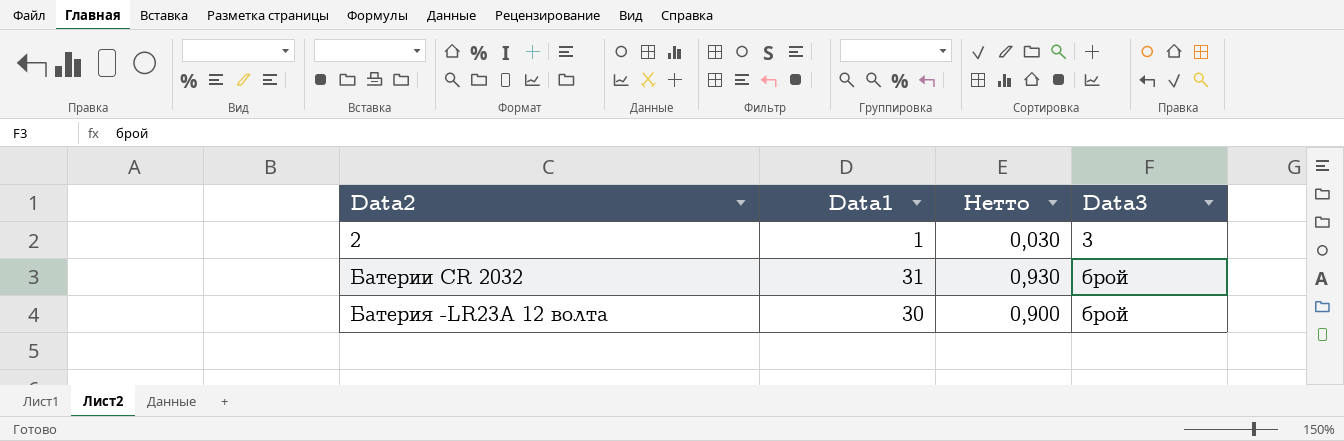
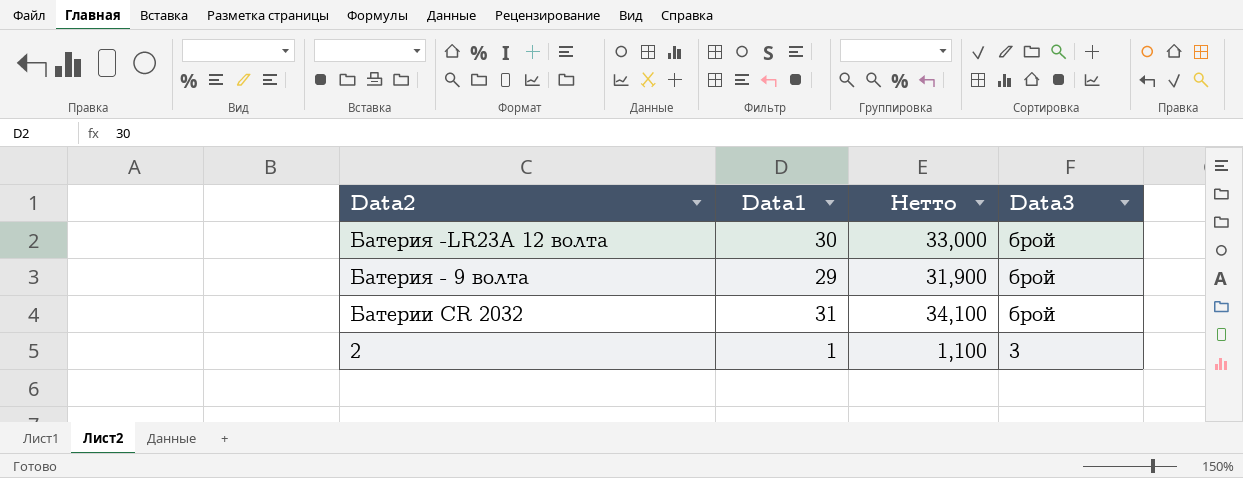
row order: Data2 ascending -> Data2 descending
column Нетто | formula: [Data1] * 0,03 -> [Data1] * 1,1
row Батерия - 9 волта: none -> 29 | 31,900 | брой

